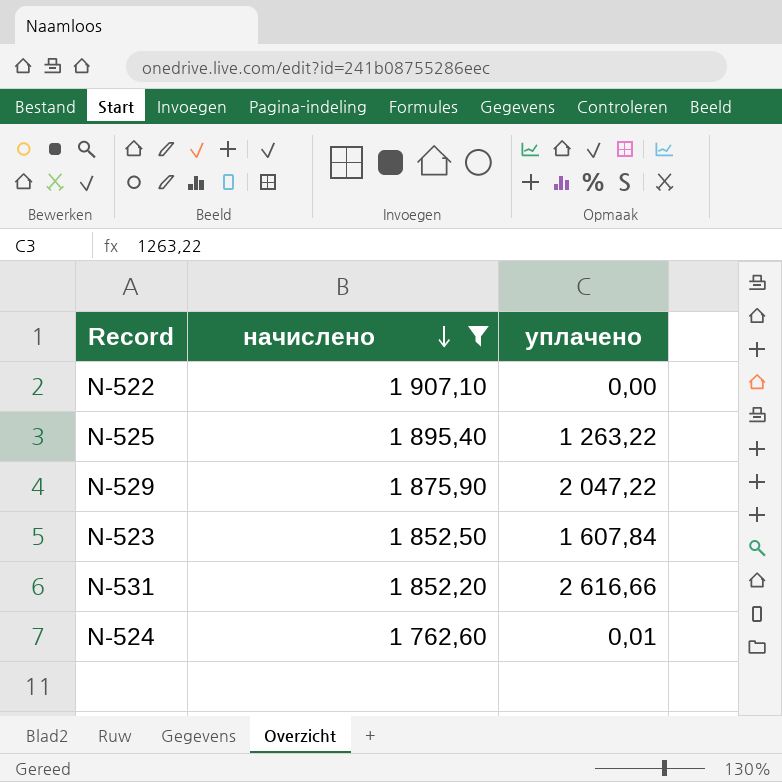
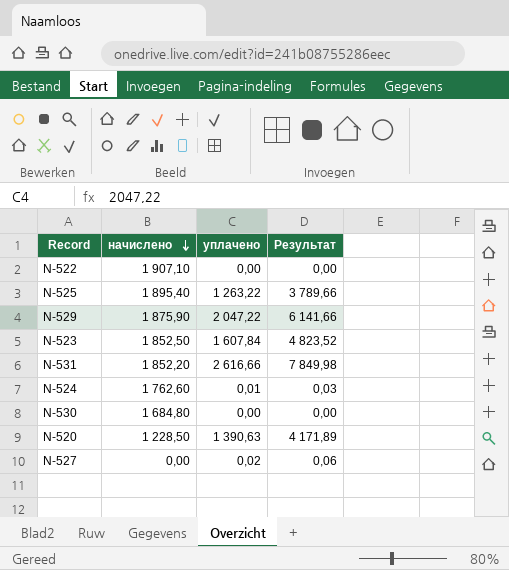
filter: начислено >= 1 762,60 -> none
column Результат | formula: none -> [уплачено] * 3

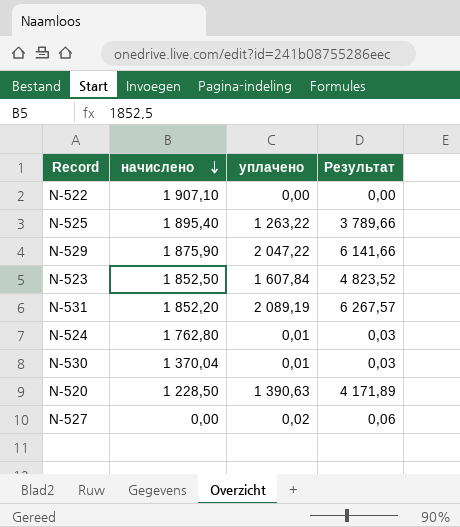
N-531 | уплачено: 2 616,66 -> 2 089,19
N-531 | Результат: 7 849,98 -> 6 267,57
N-524 | начислено: 1 762,60 -> 1 762,80
N-530 | начислено: 1 684,80 -> 1 370,04
N-530 | уплачено: 0,00 -> 0,01
N-530 | Результат: 0,00 -> 0,03

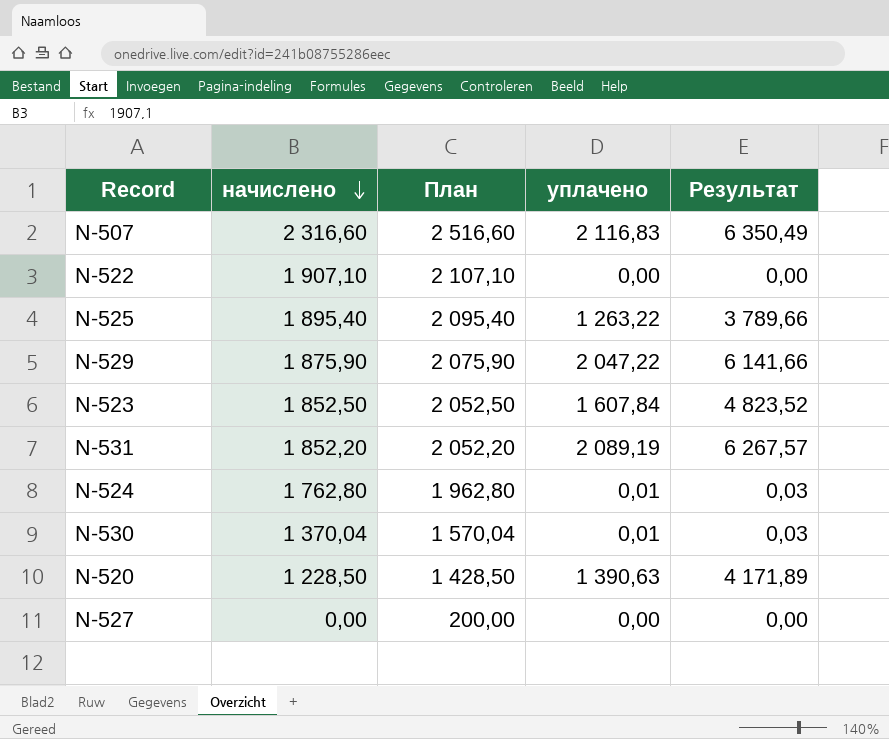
column План | formula: none -> [начислено] + 200
row N-507: none -> 2 316,60 | 2 516,60 | 2 116,83 | 6 350,49
N-527 | уплачено: 0,02 -> 0,00
N-527 | Результат: 0,06 -> 0,00

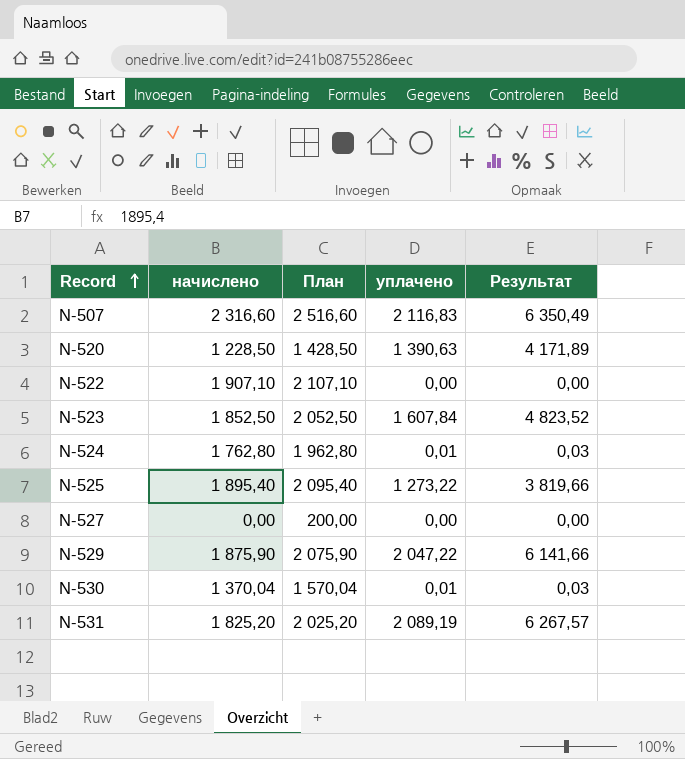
row order: начислено descending -> Record ascending
N-525 | уплачено: 1 263,22 -> 1 273,22
N-525 | Результат: 3 789,66 -> 3 819,66
N-531 | начислено: 1 852,20 -> 1 825,20
N-531 | План: 2 052,20 -> 2 025,20

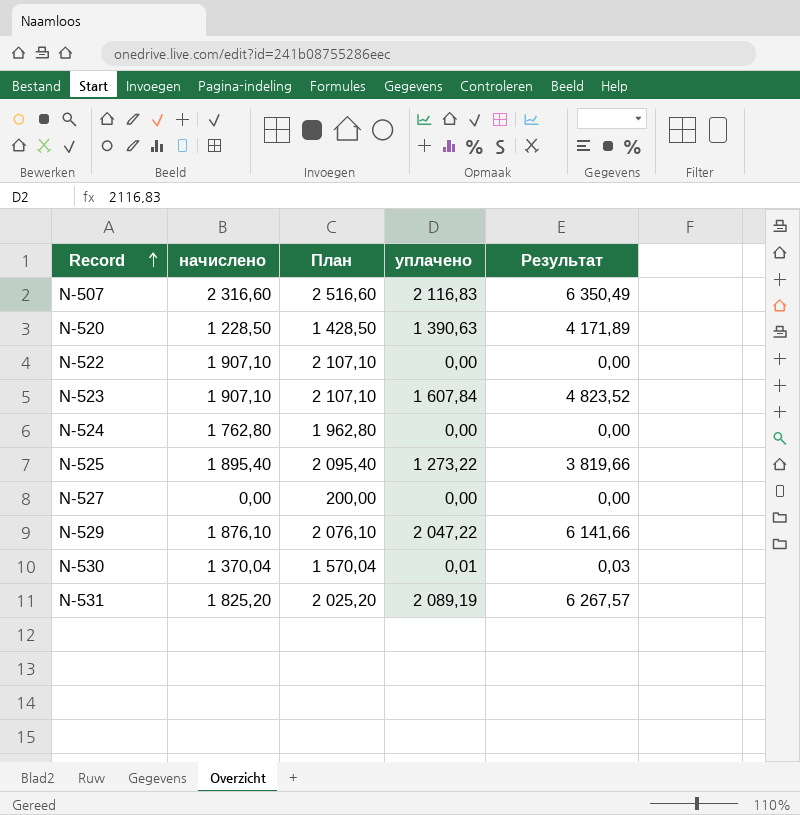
N-523 | начислено: 1 852,50 -> 1 907,10
N-523 | План: 2 052,50 -> 2 107,10
N-524 | уплачено: 0,01 -> 0,00
N-524 | Результат: 0,03 -> 0,00
N-529 | начислено: 1 875,90 -> 1 876,10
N-529 | План: 2 075,90 -> 2 076,10

